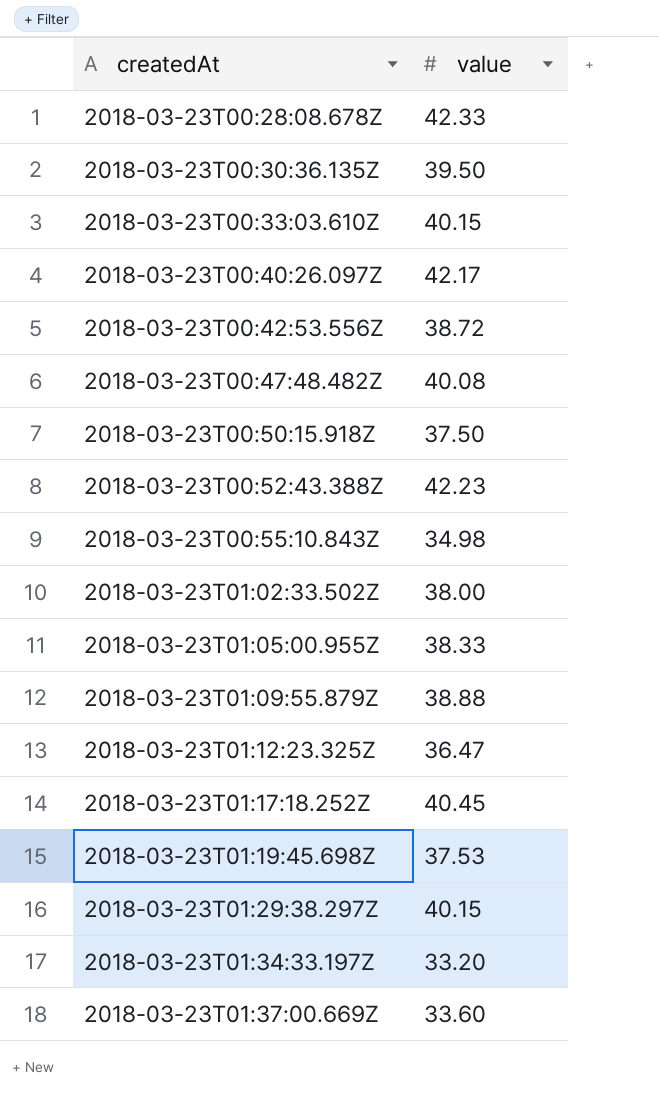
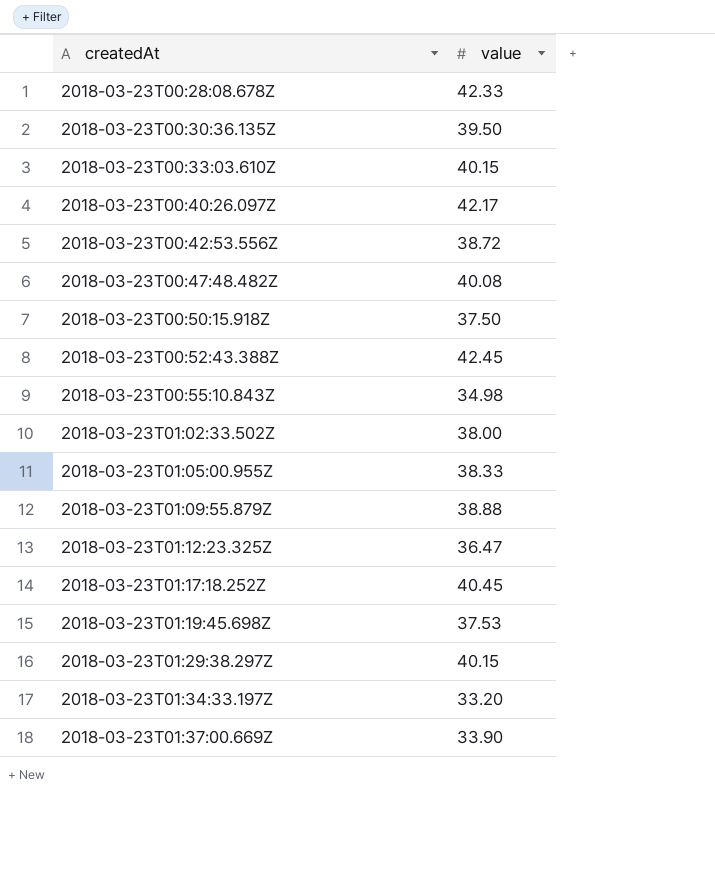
2018-03-23T00:52:43.388Z | value: 42.23 -> 42.45
2018-03-23T01:37:00.669Z | value: 33.60 -> 33.90

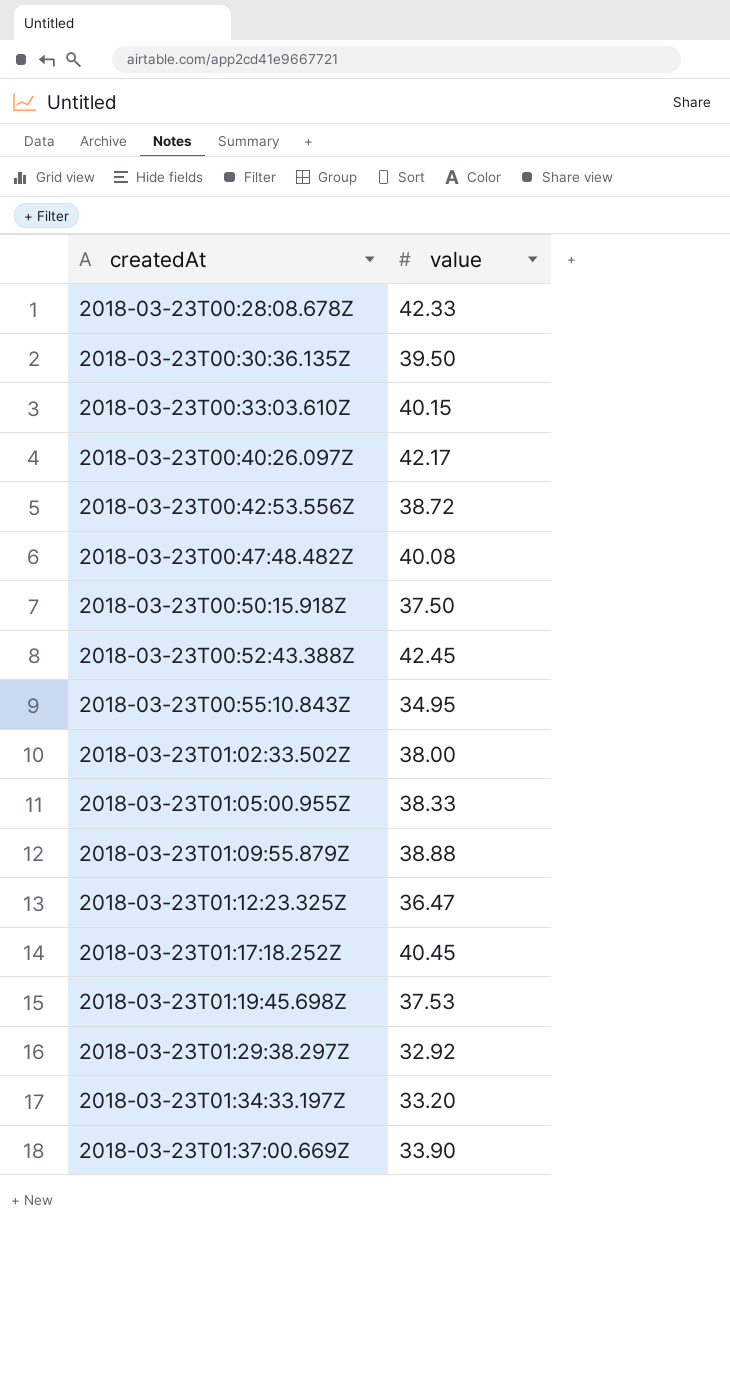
2018-03-23T00:55:10.843Z | value: 34.98 -> 34.95
2018-03-23T01:29:38.297Z | value: 40.15 -> 32.92

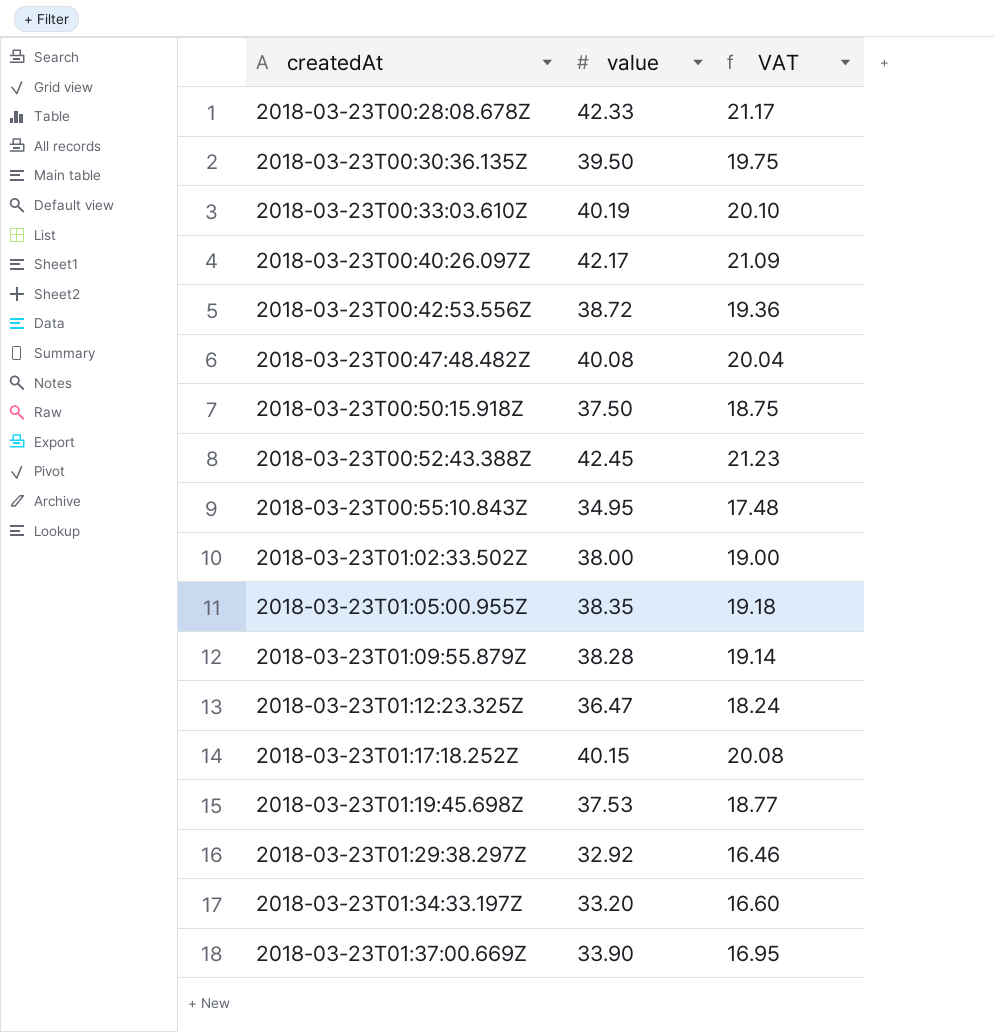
column VAT | formula: none -> [value] * 0.5
2018-03-23T00:33:03.610Z | value: 40.15 -> 40.19
2018-03-23T01:05:00.955Z | value: 38.33 -> 38.35
2018-03-23T01:09:55.879Z | value: 38.88 -> 38.28
2018-03-23T01:17:18.252Z | value: 40.45 -> 40.15

